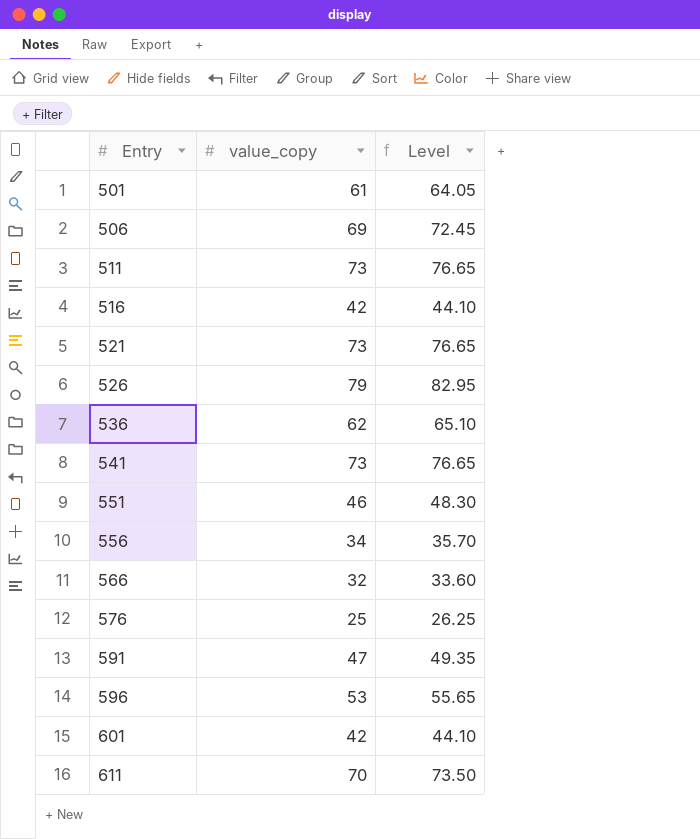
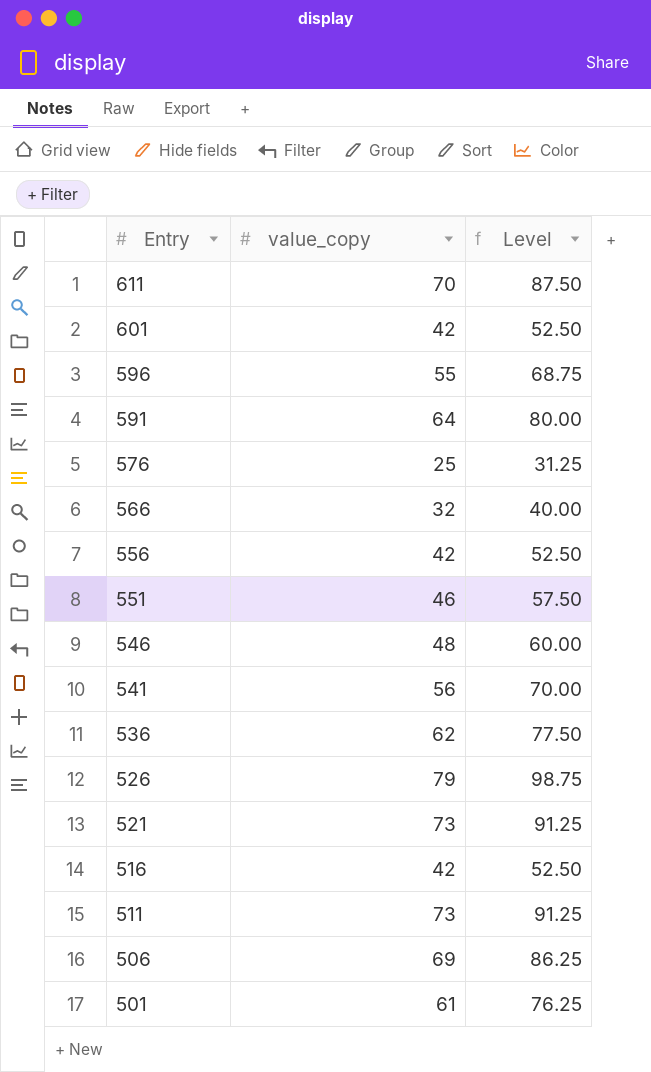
row order: Entry ascending -> Entry descending
column Level | formula: [value_copy] * 1.05 -> [value_copy] * 1.25
596 | value_copy: 53 -> 55
591 | value_copy: 47 -> 64
556 | value_copy: 34 -> 42
row 546: none -> 48 | 60.00
541 | value_copy: 73 -> 56

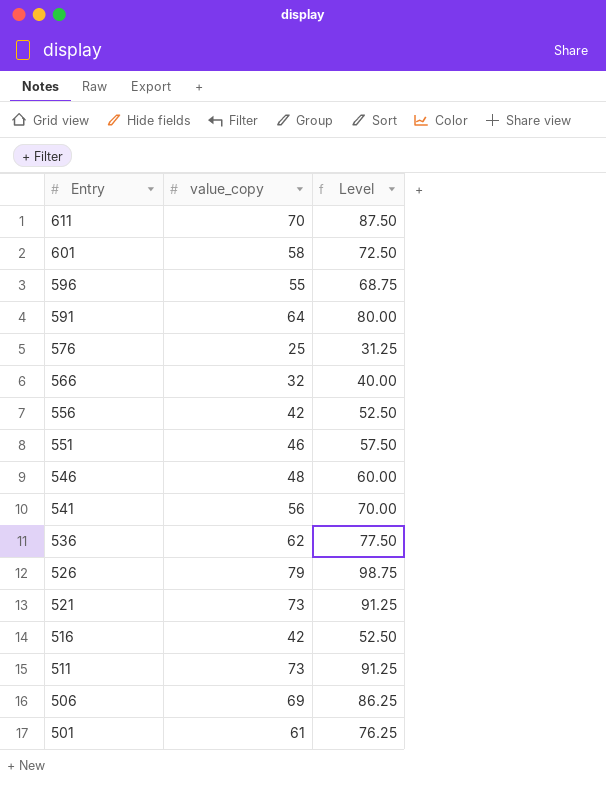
601 | value_copy: 42 -> 58
601 | Level: 52.50 -> 72.50

